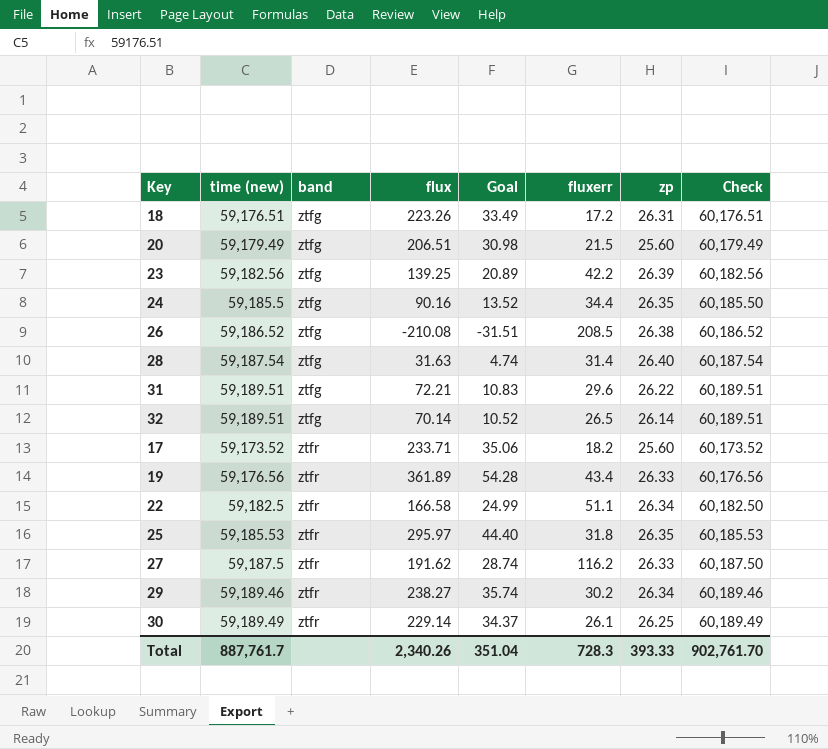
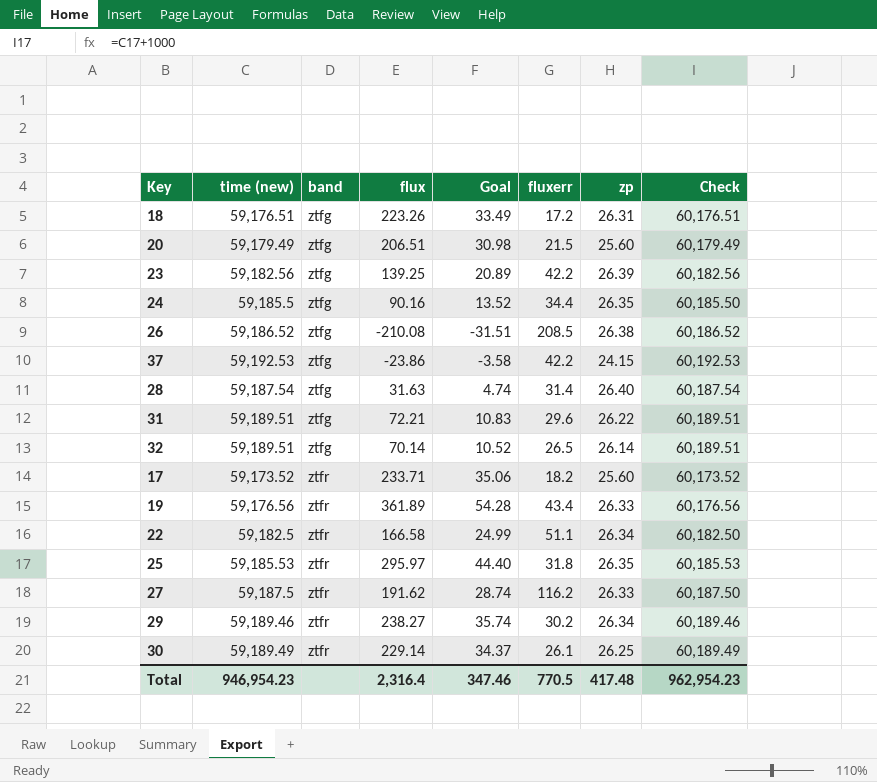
row 37: none -> 59,192.53 | ztfg | -23.86 | -3.58 | 42.2 | 24.15 | 60,192.53
Total | time (new): 887,761.7 -> 946,954.23
Total | flux: 2,340.26 -> 2,316.4
Total | Goal: 351.04 -> 347.46
Total | fluxerr: 728.3 -> 770.5
Total | zp: 393.33 -> 417.48
Total | Check: 902,761.70 -> 962,954.23

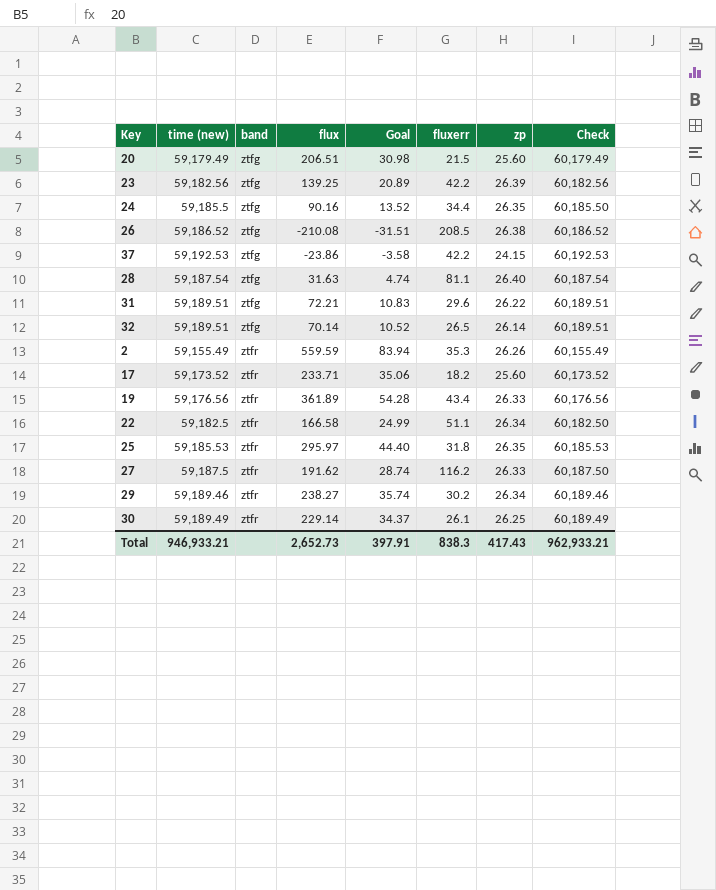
row 18: 59,176.51 | ztfg | 223.26 | 33.49 | 17.2 | 26.31 | 60,176.51 -> none
28 | fluxerr: 31.4 -> 81.1
row 2: none -> 59,155.49 | ztfr | 559.59 | 83.94 | 35.3 | 26.26 | 60,155.49
Total | time (new): 946,954.23 -> 946,933.21
Total | flux: 2,316.4 -> 2,652.73
Total | Goal: 347.46 -> 397.91
Total | fluxerr: 770.5 -> 838.3
Total | zp: 417.48 -> 417.43
Total | Check: 962,954.23 -> 962,933.21

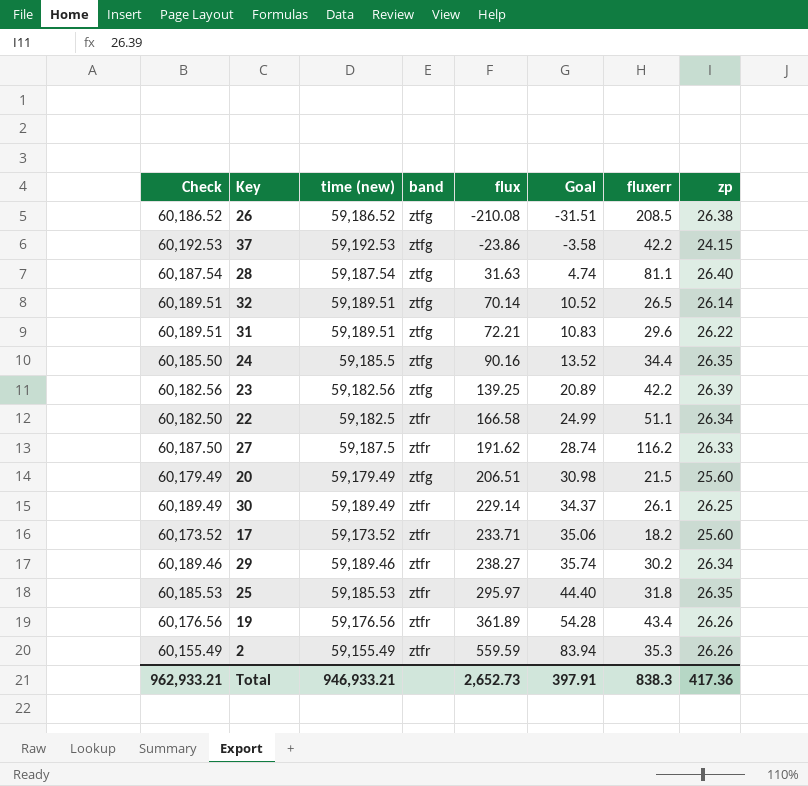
row order: band ascending -> flux ascending
column Check | position: 8 -> 1
19 | zp: 26.33 -> 26.26
Total | zp: 417.43 -> 417.36

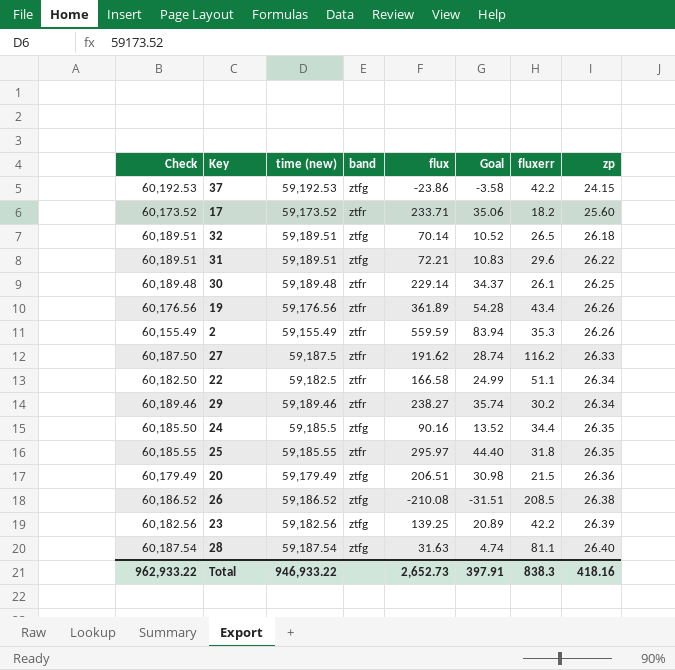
row order: flux ascending -> zp ascending
32 | zp: 26.14 -> 26.18
30 | Check: 60,189.49 -> 60,189.48
30 | time (new): 59,189.49 -> 59,189.48
25 | Check: 60,185.53 -> 60,185.55
25 | time (new): 59,185.53 -> 59,185.55
20 | zp: 25.60 -> 26.36
Total | Check: 962,933.21 -> 962,933.22
Total | time (new): 946,933.21 -> 946,933.22
Total | zp: 417.36 -> 418.16

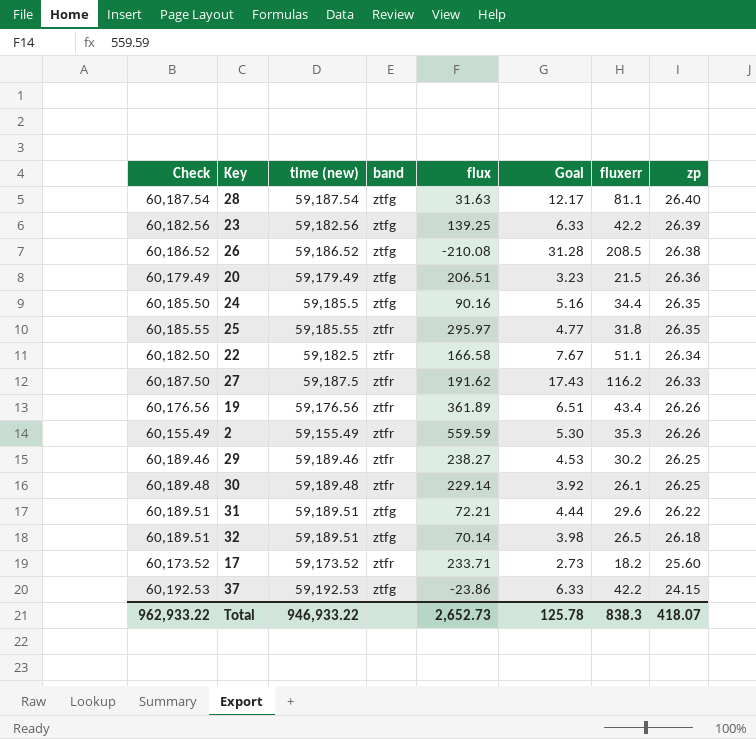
row order: zp ascending -> zp descending
column Goal | formula: [flux] * 0.15 -> [fluxerr] * 0.15
29 | zp: 26.34 -> 26.25
Total | Goal: 397.91 -> 125.78
Total | zp: 418.16 -> 418.07

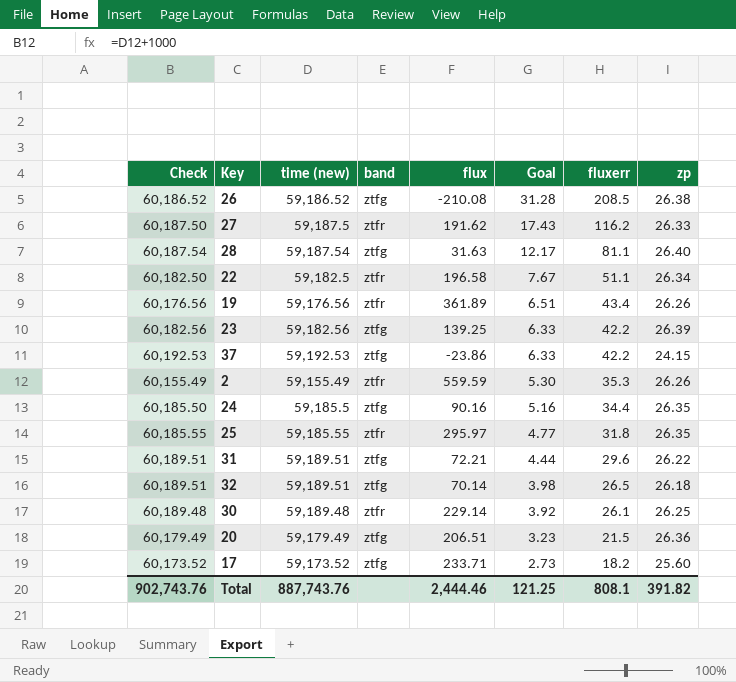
row order: zp descending -> Goal descending
row 29: 60,189.46 | 59,189.46 | ztfr | 238.27 | 4.53 | 30.2 | 26.25 -> none
22 | flux: 166.58 -> 196.58
17 | band: ztfr -> ztfg
Total | Check: 962,933.22 -> 902,743.76
Total | time (new): 946,933.22 -> 887,743.76
Total | flux: 2,652.73 -> 2,444.46
Total | Goal: 125.78 -> 121.25
Total | fluxerr: 838.3 -> 808.1
Total | zp: 418.07 -> 391.82

